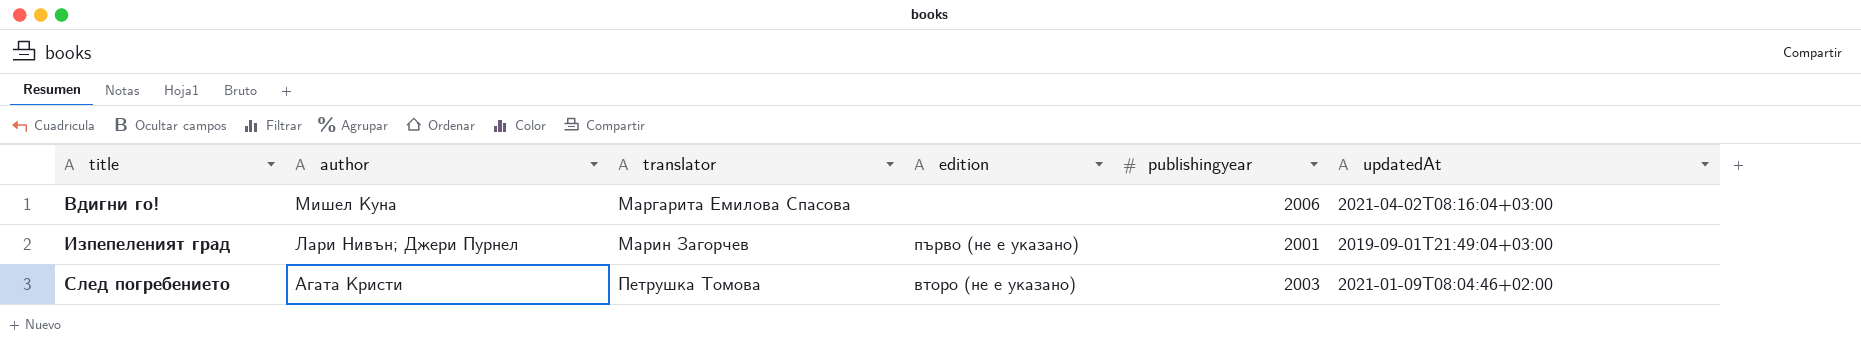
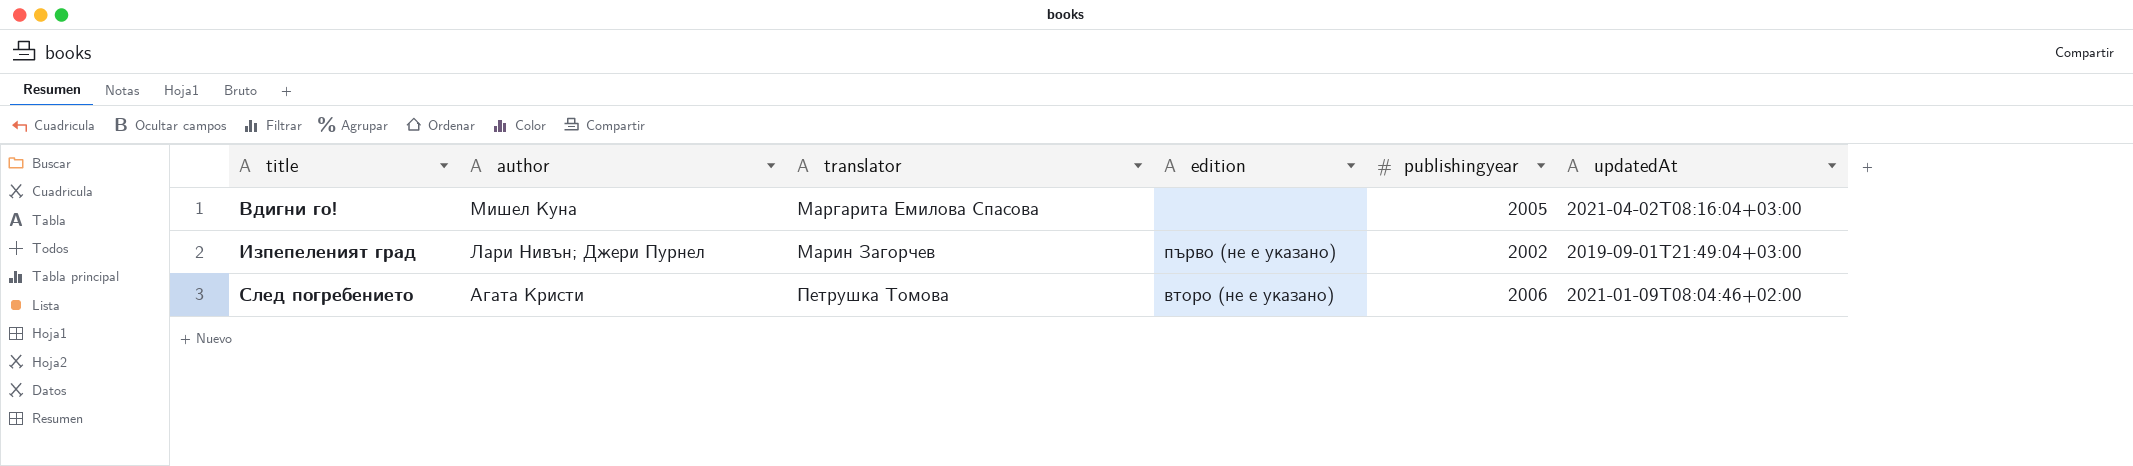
Вдигни го! | publishingyear: 2006 -> 2005
Изпепеленият град | publishingyear: 2001 -> 2002
След погребението | publishingyear: 2003 -> 2006

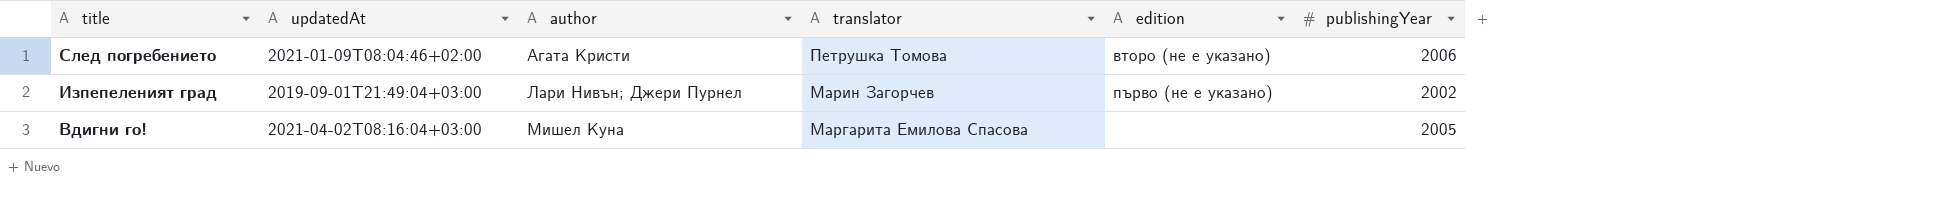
row order: title ascending -> title descending
column updatedAt | position: 6 -> 2
column name: publishingyear -> publishingYear

